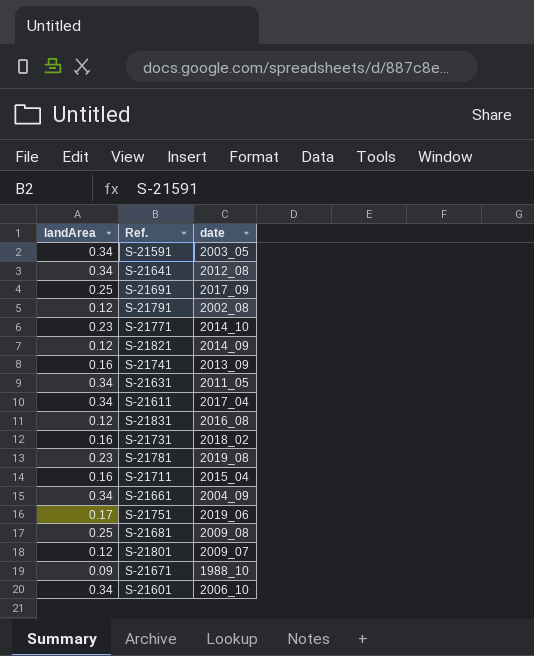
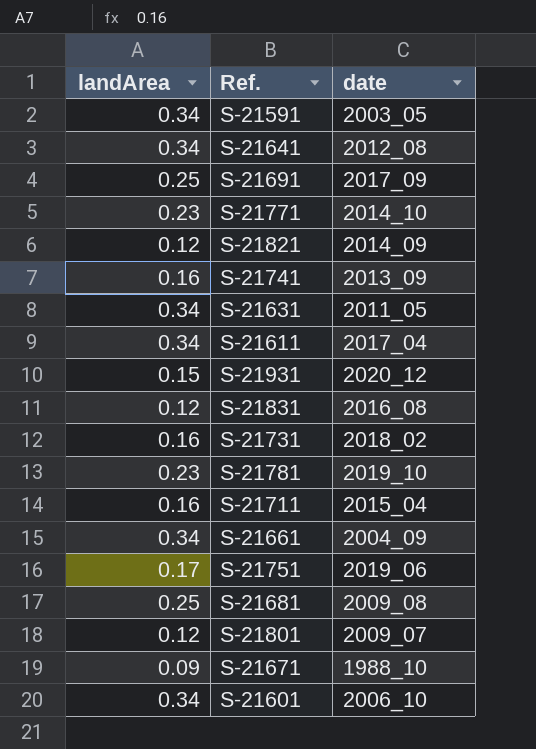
row S-21791: 0.12 | 2002_08 -> none
row S-21931: none -> 0.15 | 2020_12
S-21781 | date: 2019_08 -> 2019_10

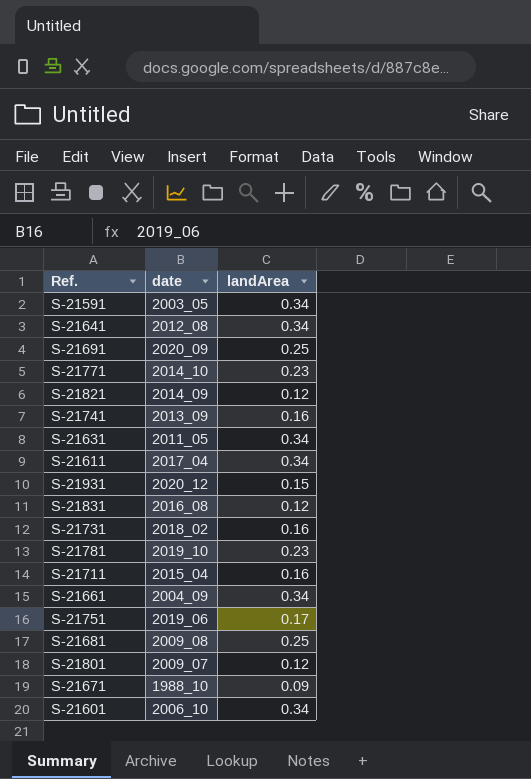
column landArea | position: 1 -> 3
S-21691 | date: 2017_09 -> 2020_09

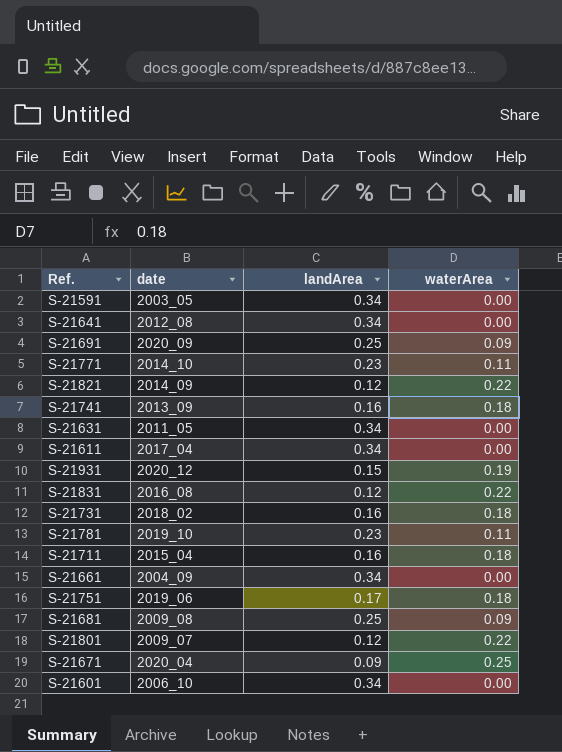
column waterArea | position: none -> 4
S-21671 | date: 1988_10 -> 2020_04

